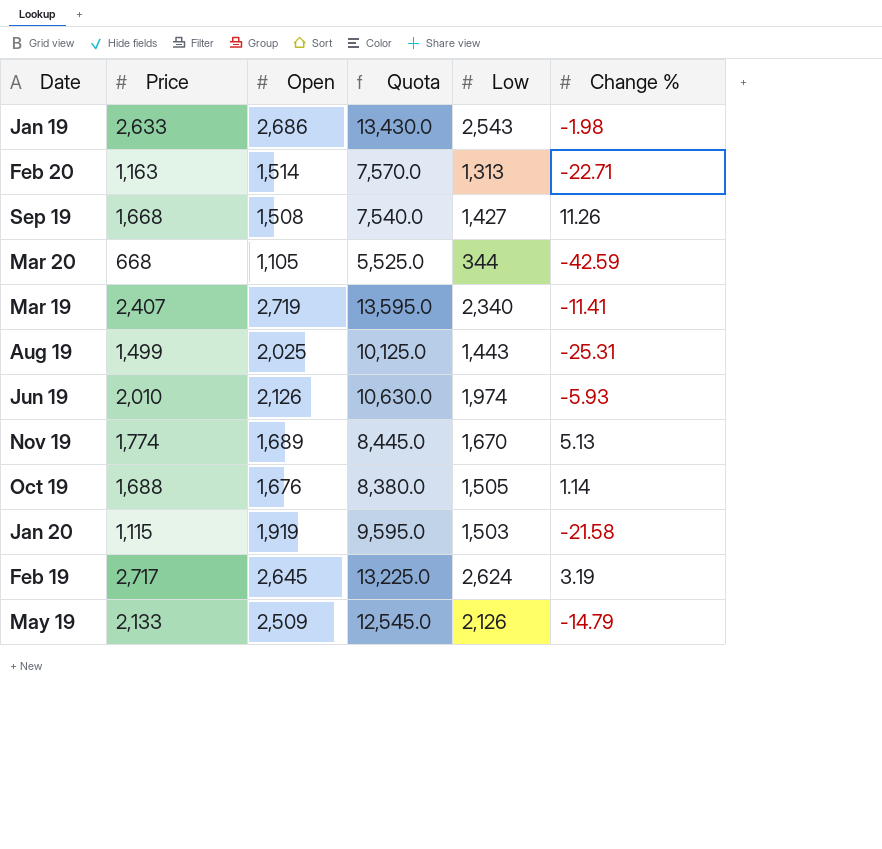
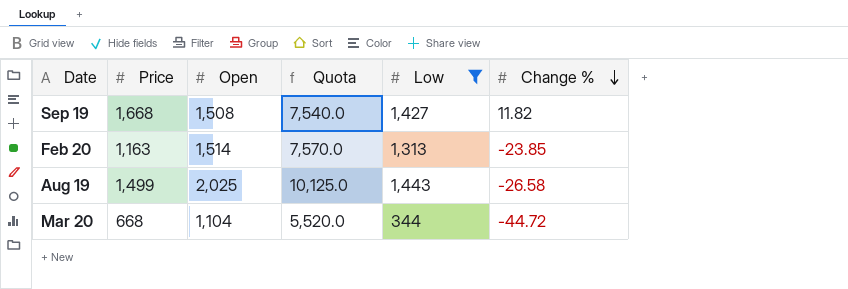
filter: none -> Low <= 1,443
row order: none -> Change % descending
Sep 19 | Change %: 11.26 -> 11.82
Feb 20 | Change %: -22.71 -> -23.85
Aug 19 | Change %: -25.31 -> -26.58
Mar 20 | Open: 1,105 -> 1,104
Mar 20 | Quota: 5,525.0 -> 5,520.0
Mar 20 | Change %: -42.59 -> -44.72

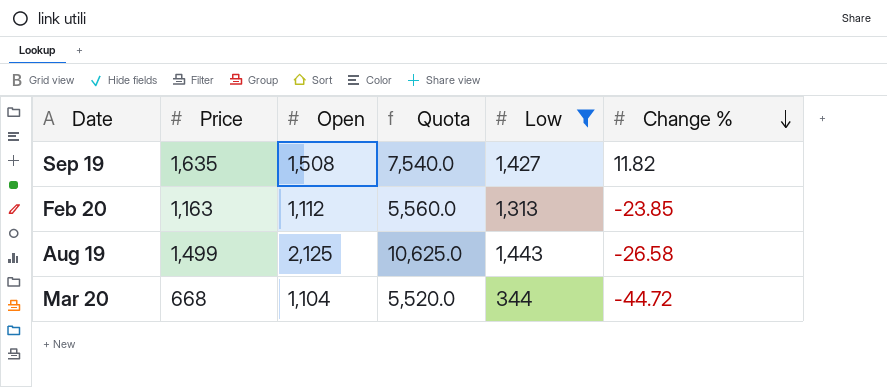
Sep 19 | Price: 1,668 -> 1,635
Feb 20 | Open: 1,514 -> 1,112
Feb 20 | Quota: 7,570.0 -> 5,560.0
Aug 19 | Open: 2,025 -> 2,125
Aug 19 | Quota: 10,125.0 -> 10,625.0

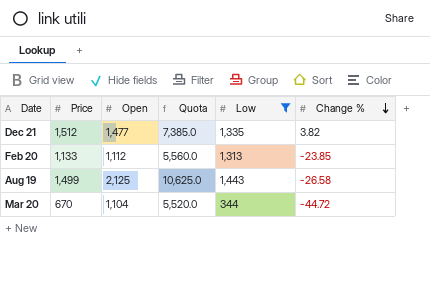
row Sep 19: 1,635 | 1,508 | 7,540.0 | 1,427 | 11.82 -> none
row Dec 21: none -> 1,512 | 1,477 | 7,385.0 | 1,335 | 3.82
Feb 20 | Price: 1,163 -> 1,133
Mar 20 | Price: 668 -> 670

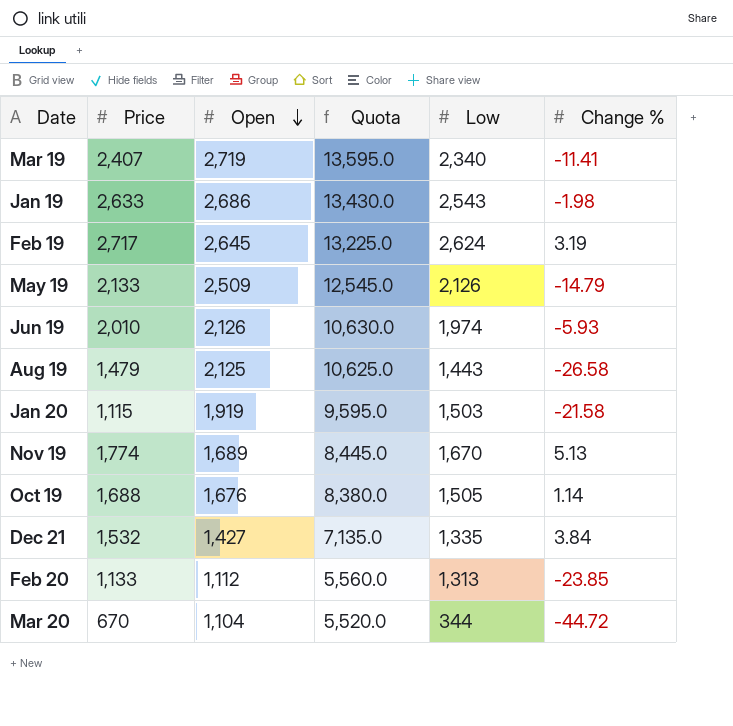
filter: Low <= 1,443 -> none
row order: Change % descending -> Open descending
Aug 19 | Price: 1,499 -> 1,479
Dec 21 | Price: 1,512 -> 1,532
Dec 21 | Open: 1,477 -> 1,427
Dec 21 | Quota: 7,385.0 -> 7,135.0
Dec 21 | Change %: 3.82 -> 3.84

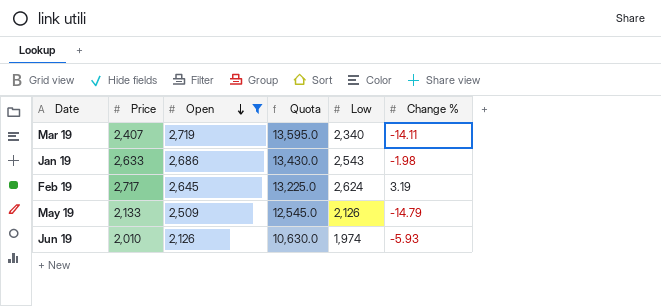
filter: none -> Open >= 2,126
Mar 19 | Change %: -11.41 -> -14.11

